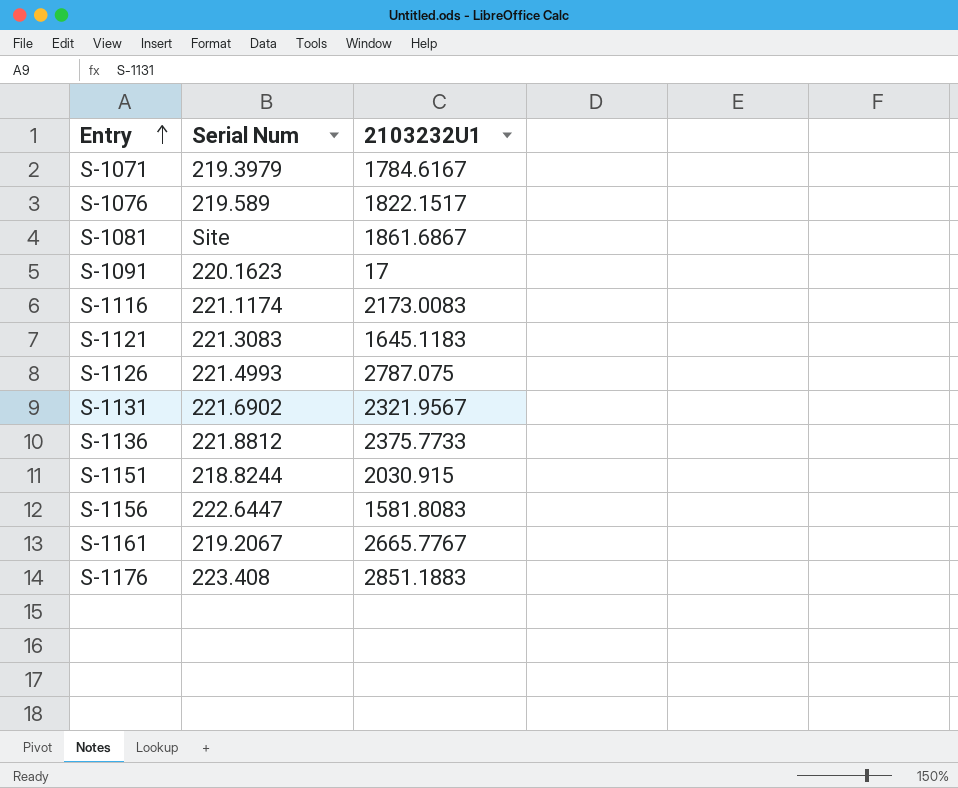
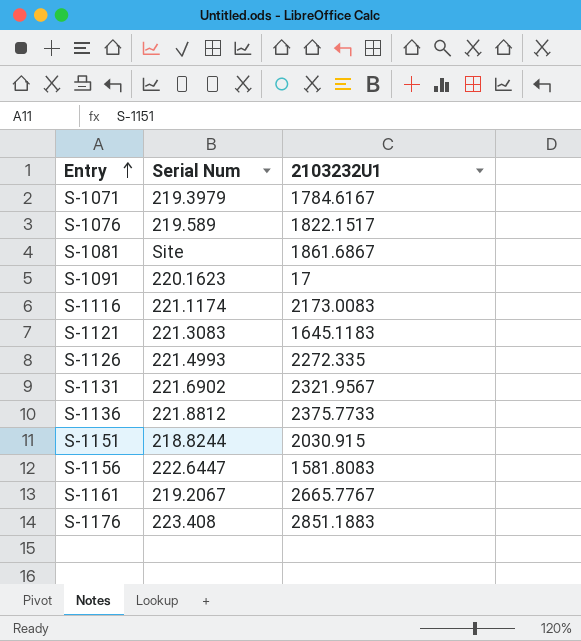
S-1126 | 2103232U1: 2787.075 -> 2272.335

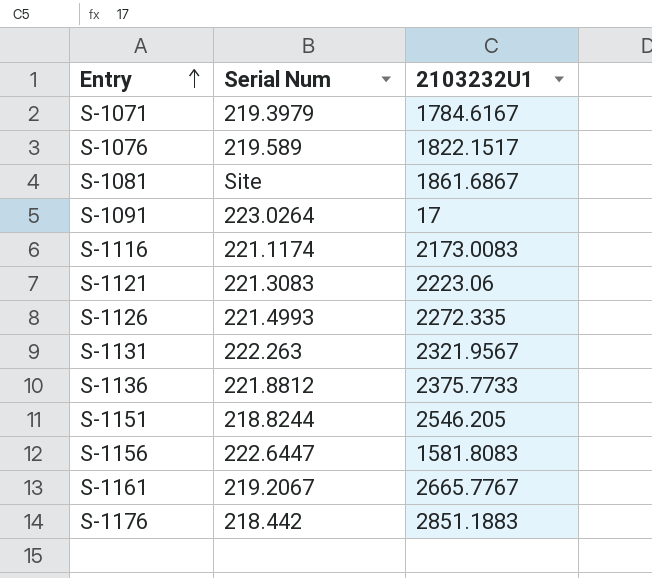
S-1091 | Serial Num: 220.1623 -> 223.0264
S-1121 | 2103232U1: 1645.1183 -> 2223.06
S-1131 | Serial Num: 221.6902 -> 222.263
S-1151 | 2103232U1: 2030.915 -> 2546.205
S-1176 | Serial Num: 223.408 -> 218.442

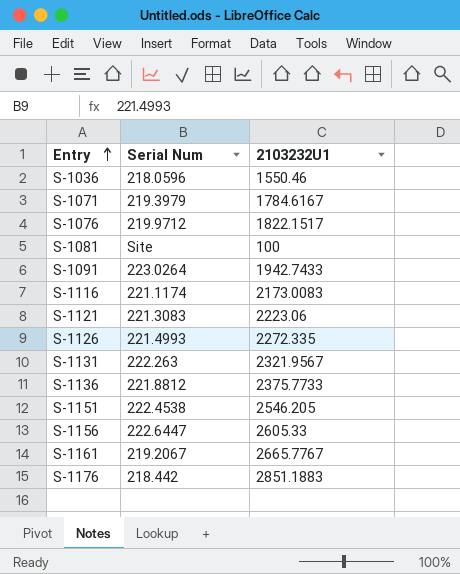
row S-1036: none -> 218.0596 | 1550.46
S-1076 | Serial Num: 219.589 -> 219.9712
S-1081 | 2103232U1: 1861.6867 -> 100
S-1091 | 2103232U1: 17 -> 1942.7433
S-1151 | Serial Num: 218.8244 -> 222.4538
S-1156 | 2103232U1: 1581.8083 -> 2605.33

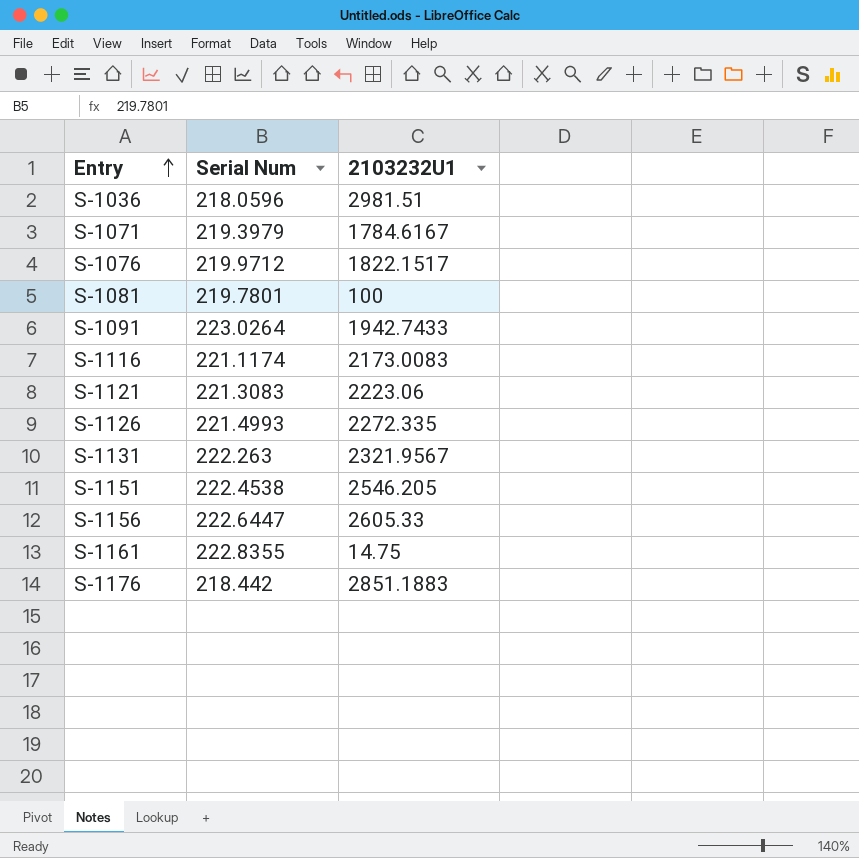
row S-1136: 221.8812 | 2375.7733 -> none
S-1036 | 2103232U1: 1550.46 -> 2981.51
S-1081 | Serial Num: Site -> 219.7801
S-1161 | Serial Num: 219.2067 -> 222.8355
S-1161 | 2103232U1: 2665.7767 -> 14.75

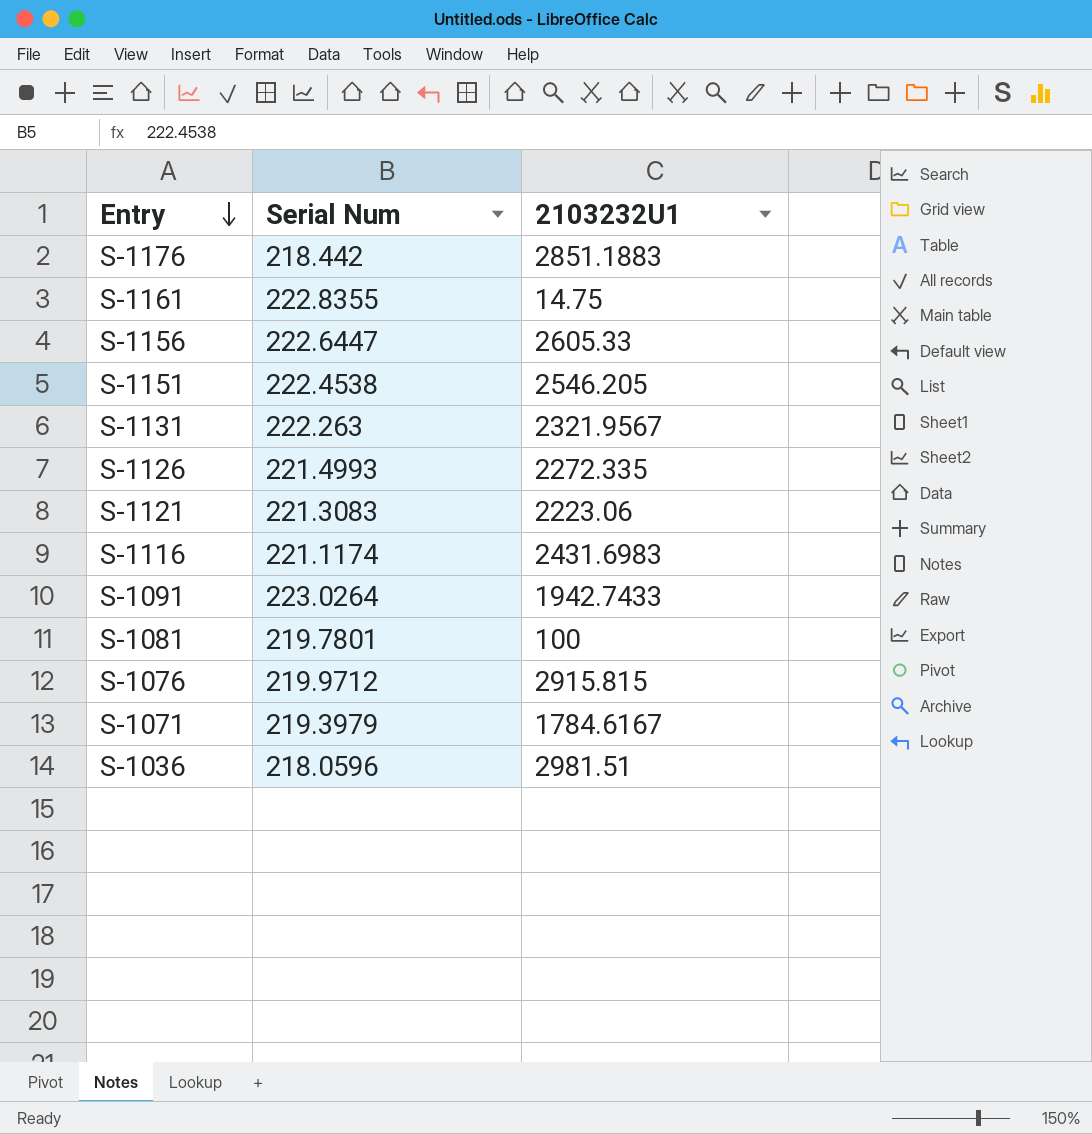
row order: Entry ascending -> Entry descending
S-1116 | 2103232U1: 2173.0083 -> 2431.6983
S-1076 | 2103232U1: 1822.1517 -> 2915.815

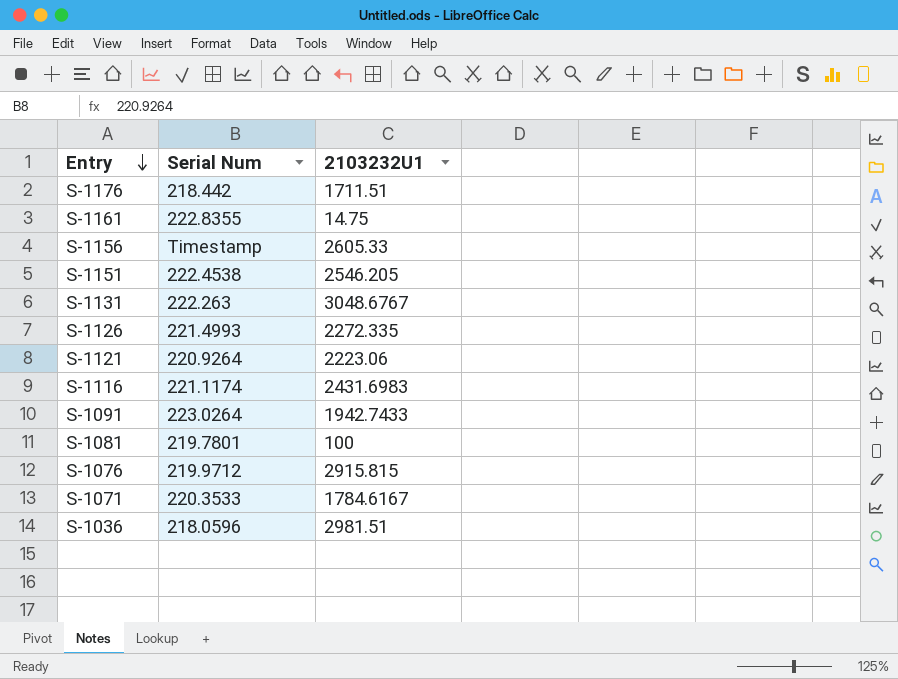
S-1176 | 2103232U1: 2851.1883 -> 1711.51
S-1156 | Serial Num: 222.6447 -> Timestamp
S-1131 | 2103232U1: 2321.9567 -> 3048.6767
S-1121 | Serial Num: 221.3083 -> 220.9264
S-1071 | Serial Num: 219.3979 -> 220.3533

